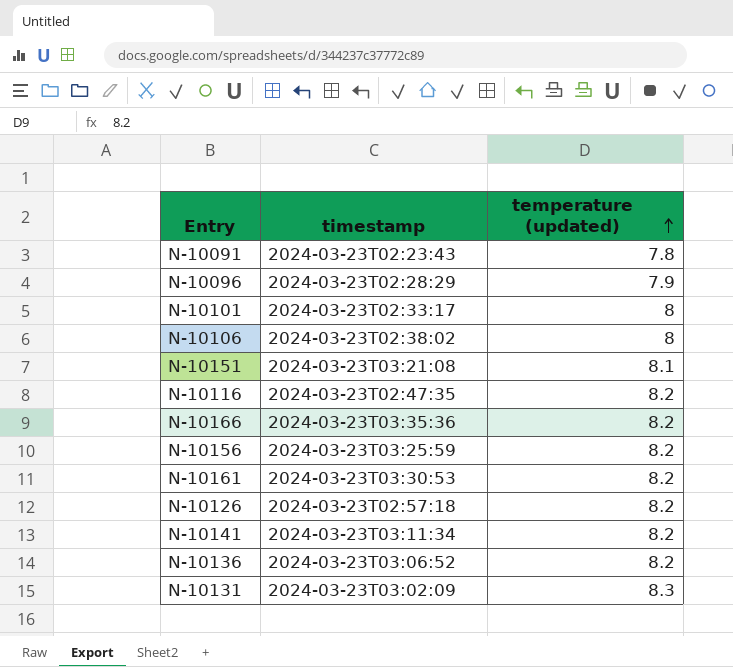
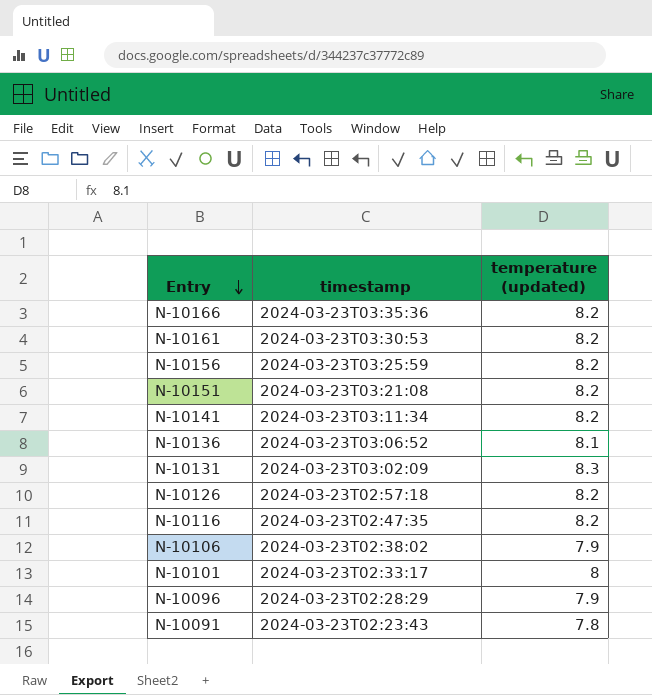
row order: temperature (updated) ascending -> Entry descending
N-10151 | temperature (updated): 8.1 -> 8.2
N-10136 | temperature (updated): 8.2 -> 8.1
N-10106 | temperature (updated): 8 -> 7.9

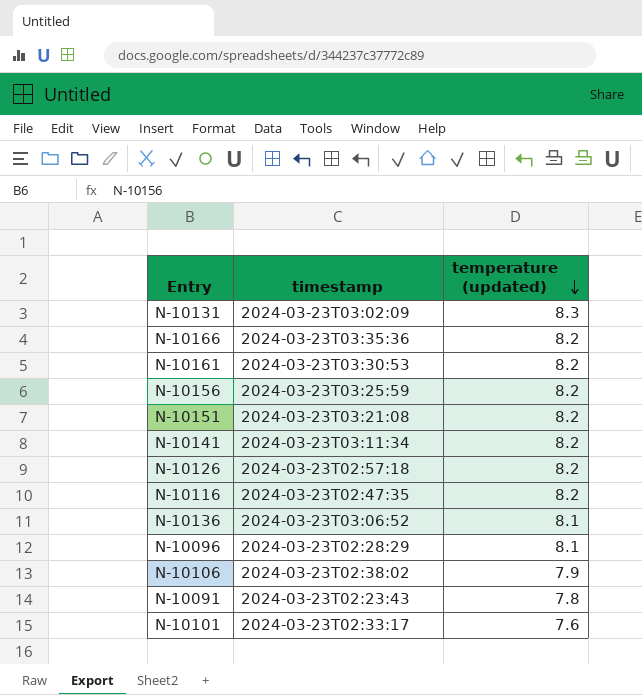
row order: Entry descending -> temperature (updated) descending
N-10096 | temperature (updated): 7.9 -> 8.1
N-10101 | temperature (updated): 8 -> 7.6

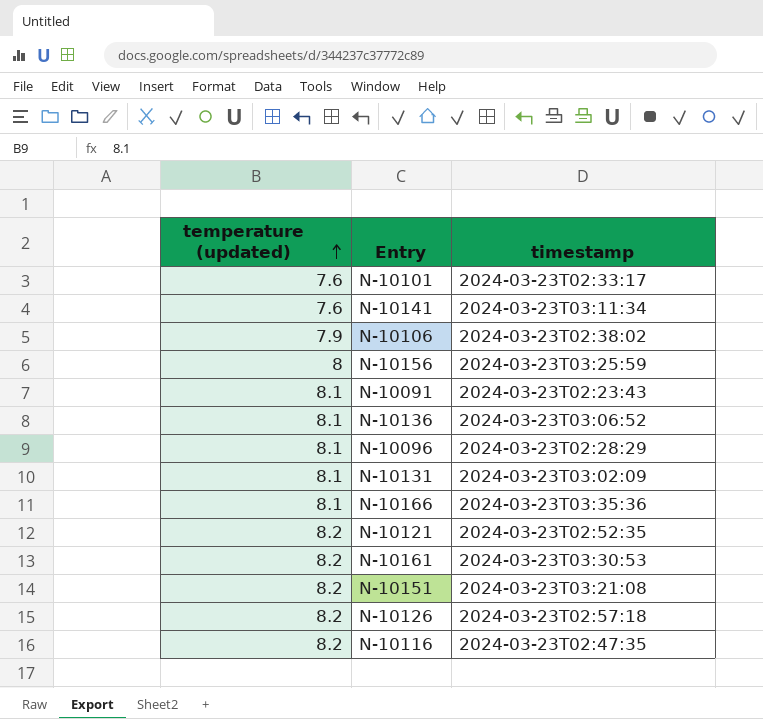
row order: temperature (updated) descending -> temperature (updated) ascending
column temperature (updated) | position: 3 -> 1
N-10141 | temperature (updated): 8.2 -> 7.6
N-10156 | temperature (updated): 8.2 -> 8
N-10091 | temperature (updated): 7.8 -> 8.1
N-10131 | temperature (updated): 8.3 -> 8.1
N-10166 | temperature (updated): 8.2 -> 8.1
row N-10121: none -> 8.2 | 2024-03-23T02:52:35

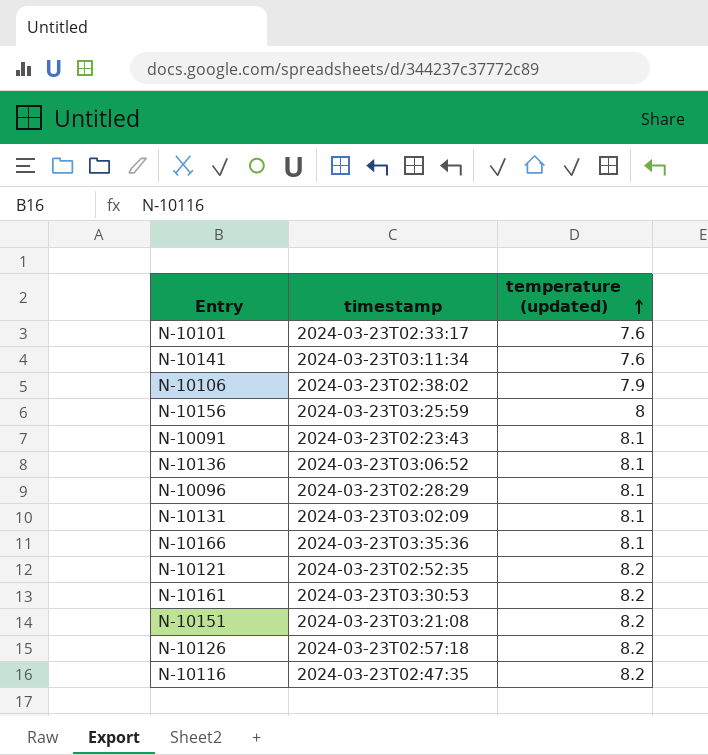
column temperature (updated) | position: 1 -> 3

